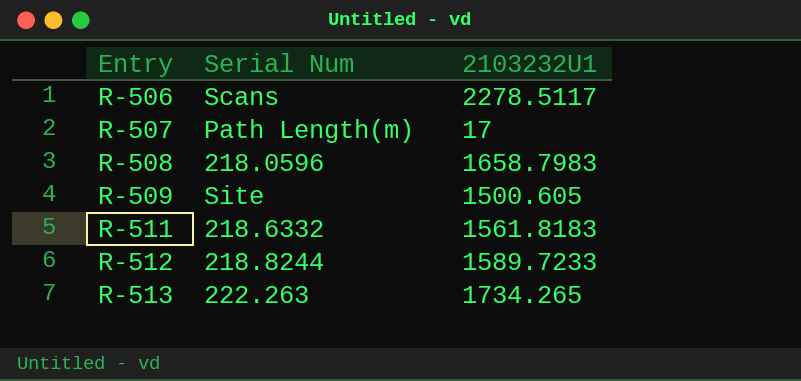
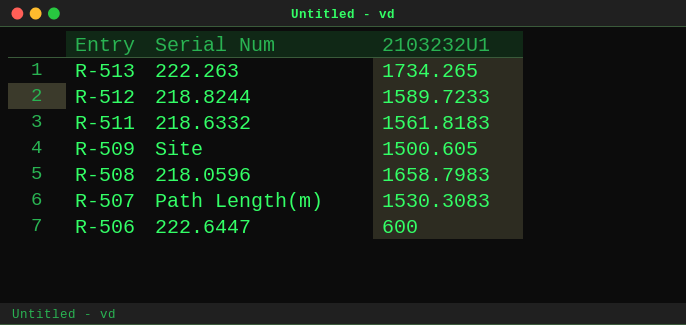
row order: Entry ascending -> Entry descending
R-507 | 2103232U1: 17 -> 1530.3083
R-506 | Serial Num: Scans -> 222.6447
R-506 | 2103232U1: 2278.5117 -> 600

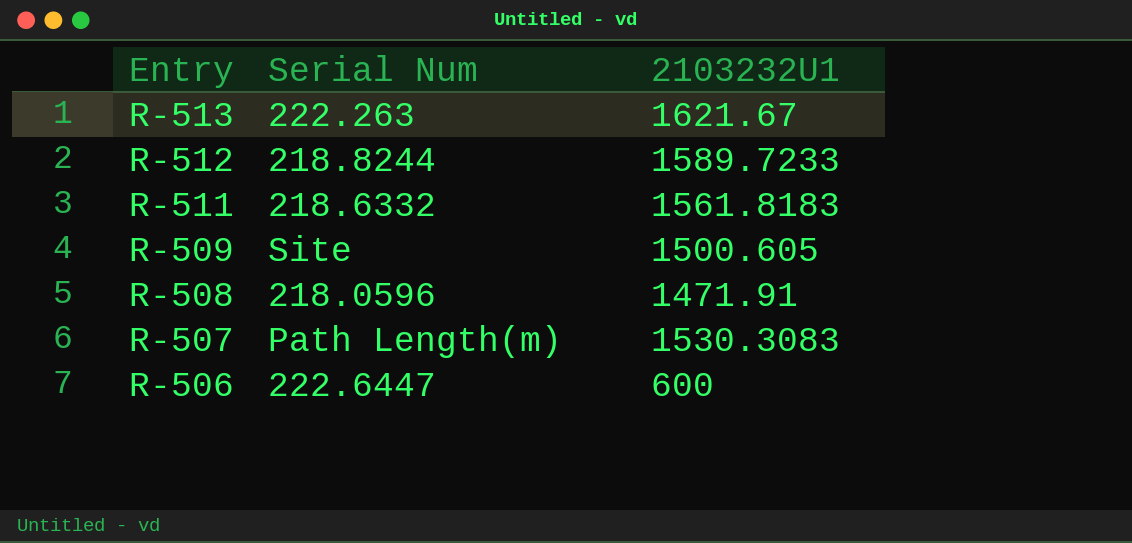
R-513 | 2103232U1: 1734.265 -> 1621.67
R-508 | 2103232U1: 1658.7983 -> 1471.91

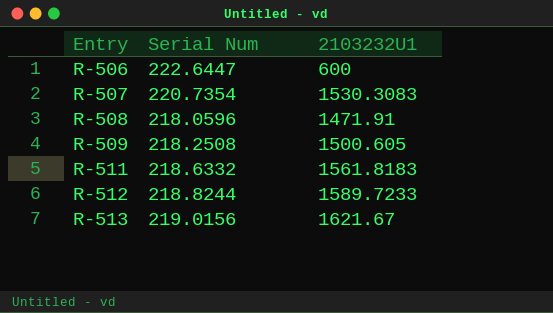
row order: Entry descending -> Entry ascending
R-507 | Serial Num: Path Length(m) -> 220.7354
R-509 | Serial Num: Site -> 218.2508
R-513 | Serial Num: 222.263 -> 219.0156

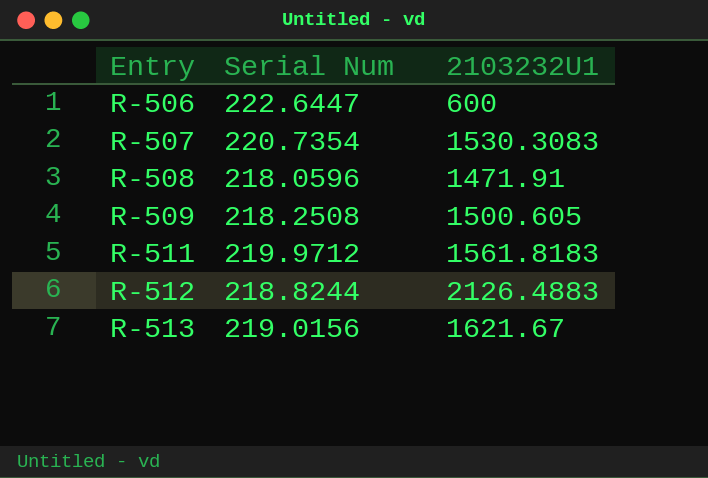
R-511 | Serial Num: 218.6332 -> 219.9712
R-512 | 2103232U1: 1589.7233 -> 2126.4883

